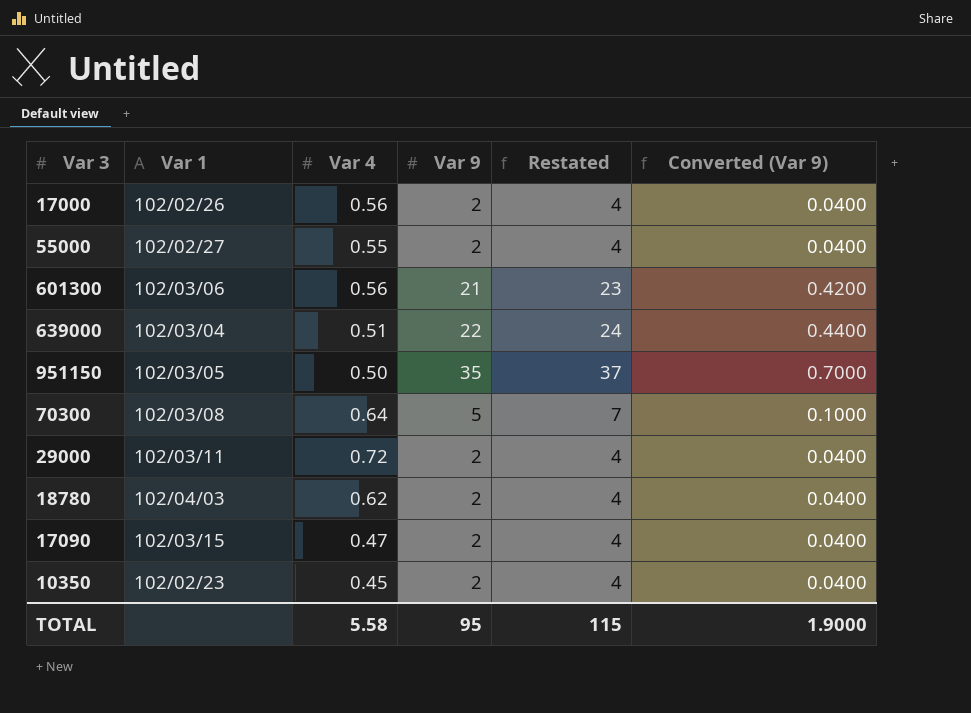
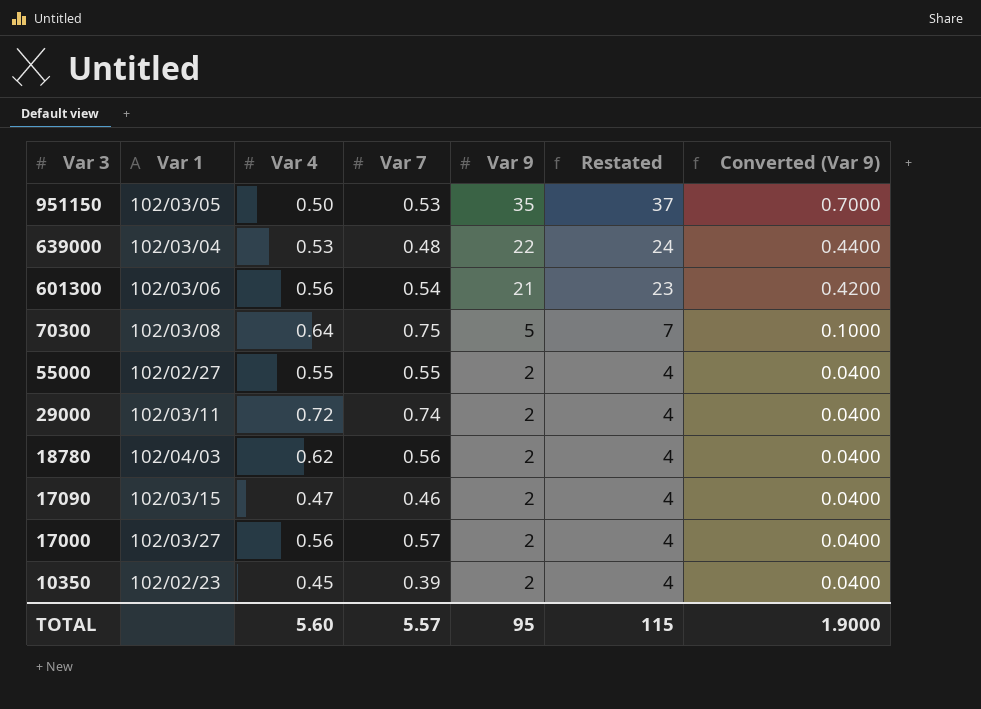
row order: none -> Var 3 descending
column Var 7 | position: none -> 4
639000 | Var 4: 0.51 -> 0.53
17000 | Var 1: 102/02/26 -> 102/03/27
TOTAL | Var 4: 5.58 -> 5.60

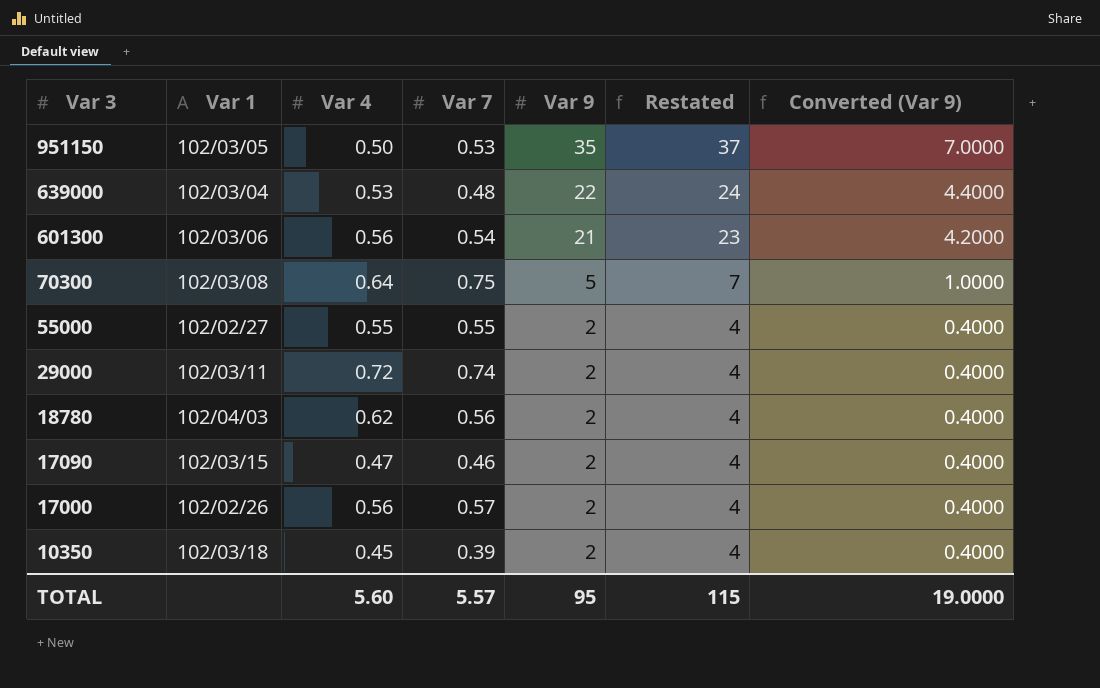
column Converted (Var 9) | formula: [Var 9] * 0.02 -> [Var 9] * 0.2
17000 | Var 1: 102/03/27 -> 102/02/26
10350 | Var 1: 102/02/23 -> 102/03/18
TOTAL | Converted (Var 9): 1.9000 -> 19.0000

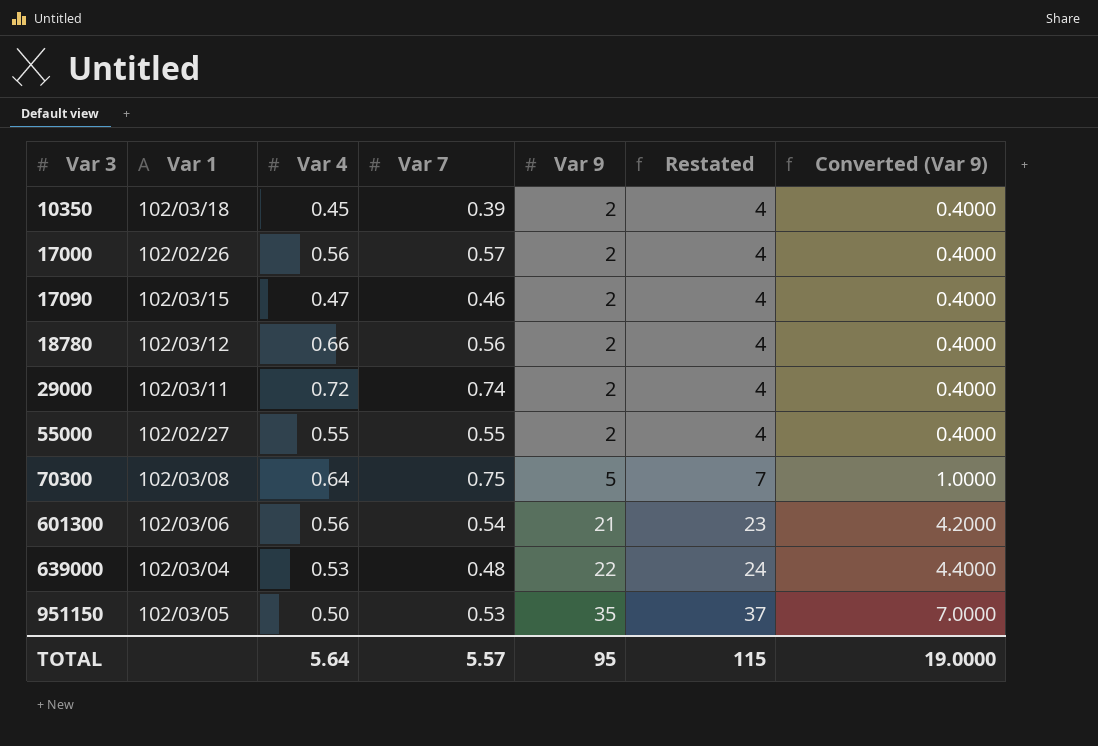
row order: Var 3 descending -> Var 3 ascending
18780 | Var 1: 102/04/03 -> 102/03/12
18780 | Var 4: 0.62 -> 0.66
TOTAL | Var 4: 5.60 -> 5.64

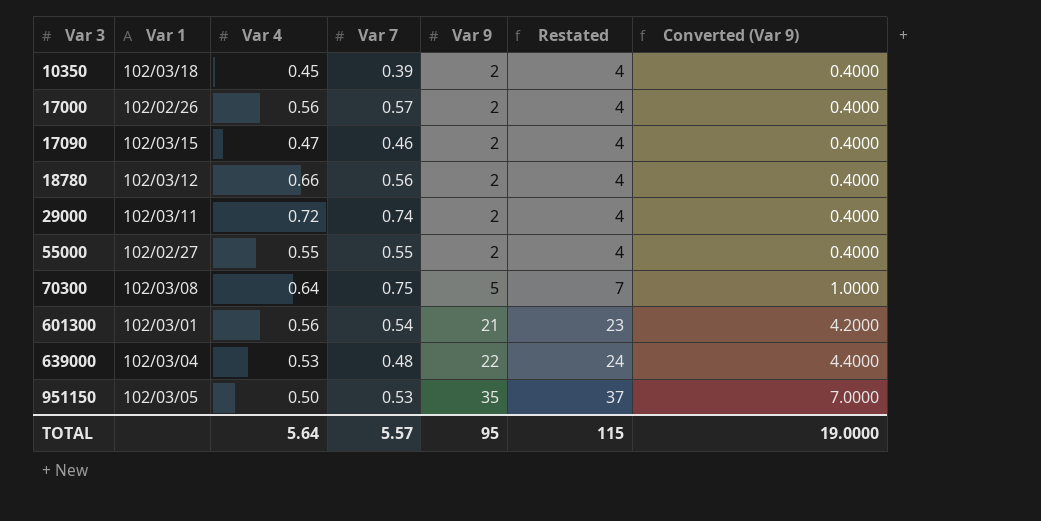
601300 | Var 1: 102/03/06 -> 102/03/01

